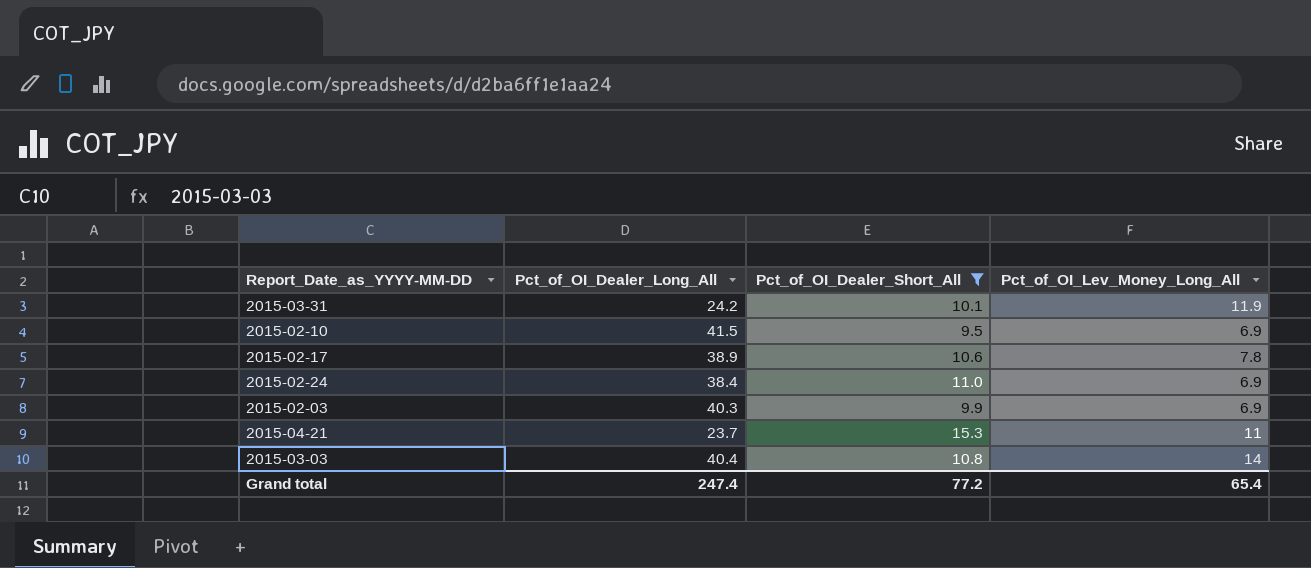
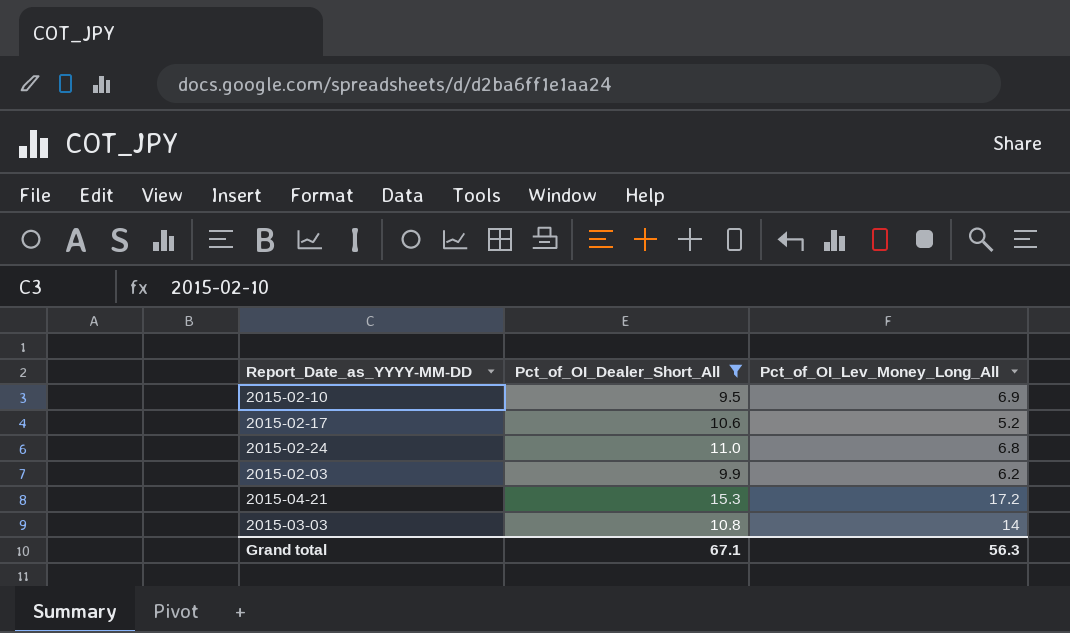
column Pct_of_OI_Dealer_Long_All | position: 2 -> none
row 2015-03-31: 24.2 | 10.1 | 11.9 -> none
2015-02-17 | Pct_of_OI_Lev_Money_Long_All: 7.8 -> 5.2
2015-02-24 | Pct_of_OI_Lev_Money_Long_All: 6.9 -> 6.8
2015-02-03 | Pct_of_OI_Lev_Money_Long_All: 6.9 -> 6.2
2015-04-21 | Pct_of_OI_Lev_Money_Long_All: 11 -> 17.2
Grand total | Pct_of_OI_Dealer_Short_All: 77.2 -> 67.1
Grand total | Pct_of_OI_Lev_Money_Long_All: 65.4 -> 56.3

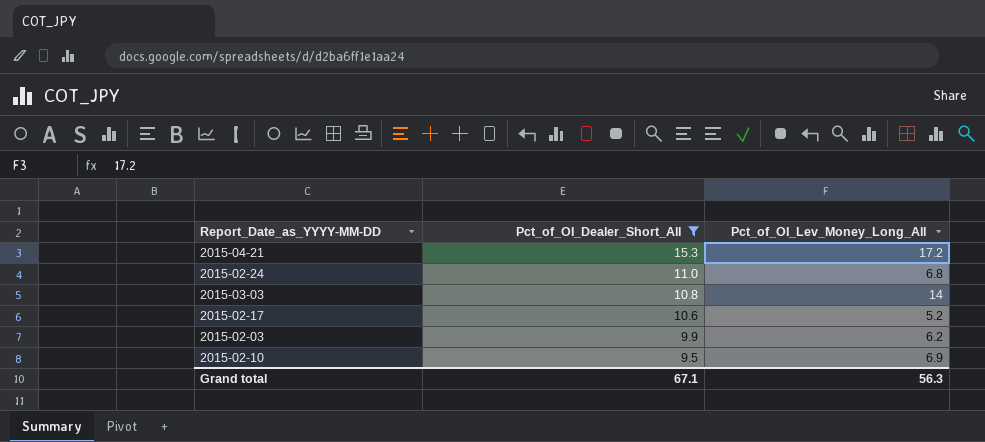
row order: none -> Pct_of_OI_Dealer_Short_All descending

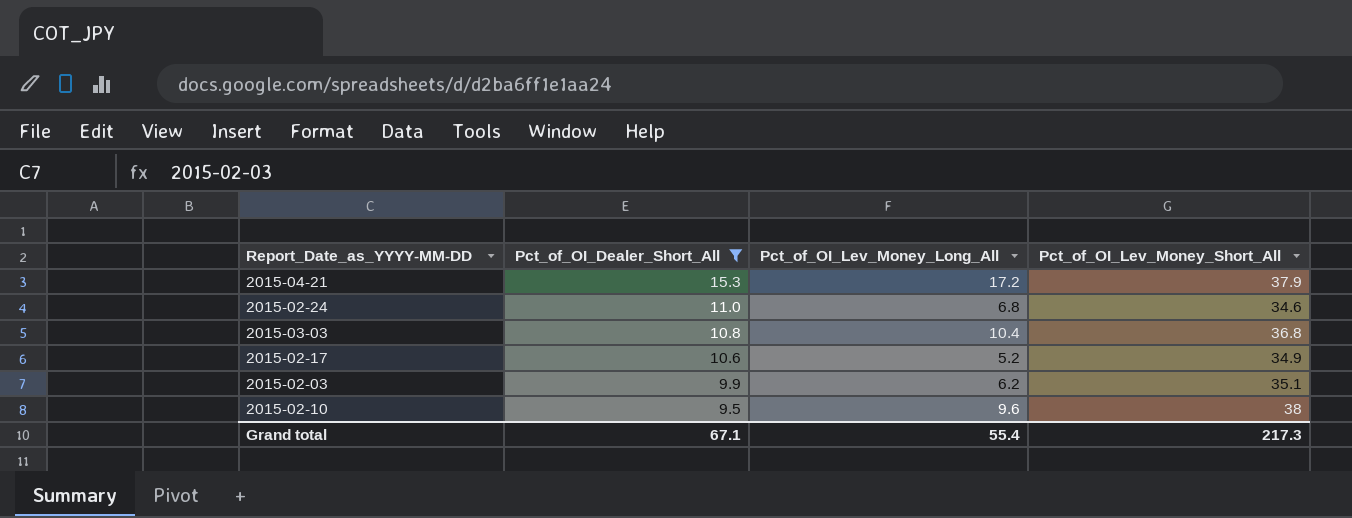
column Pct_of_OI_Lev_Money_Short_All | position: none -> 4
2015-03-03 | Pct_of_OI_Lev_Money_Long_All: 14 -> 10.4
2015-02-10 | Pct_of_OI_Lev_Money_Long_All: 6.9 -> 9.6
Grand total | Pct_of_OI_Lev_Money_Long_All: 56.3 -> 55.4

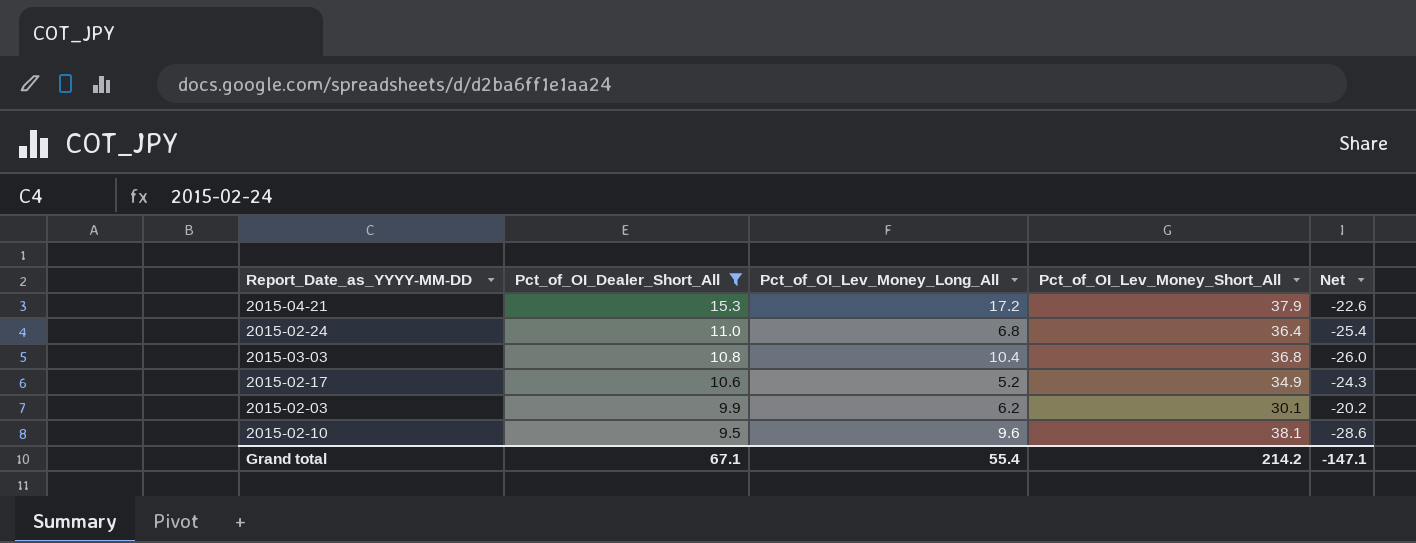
column Net | formula: none -> [Pct_of_OI_Dealer_Short_All] - [Pct_of_OI_Lev_Money_Short_All]
2015-02-24 | Pct_of_OI_Lev_Money_Short_All: 34.6 -> 36.4
2015-02-03 | Pct_of_OI_Lev_Money_Short_All: 35.1 -> 30.1
2015-02-10 | Pct_of_OI_Lev_Money_Short_All: 38 -> 38.1
Grand total | Pct_of_OI_Lev_Money_Short_All: 217.3 -> 214.2

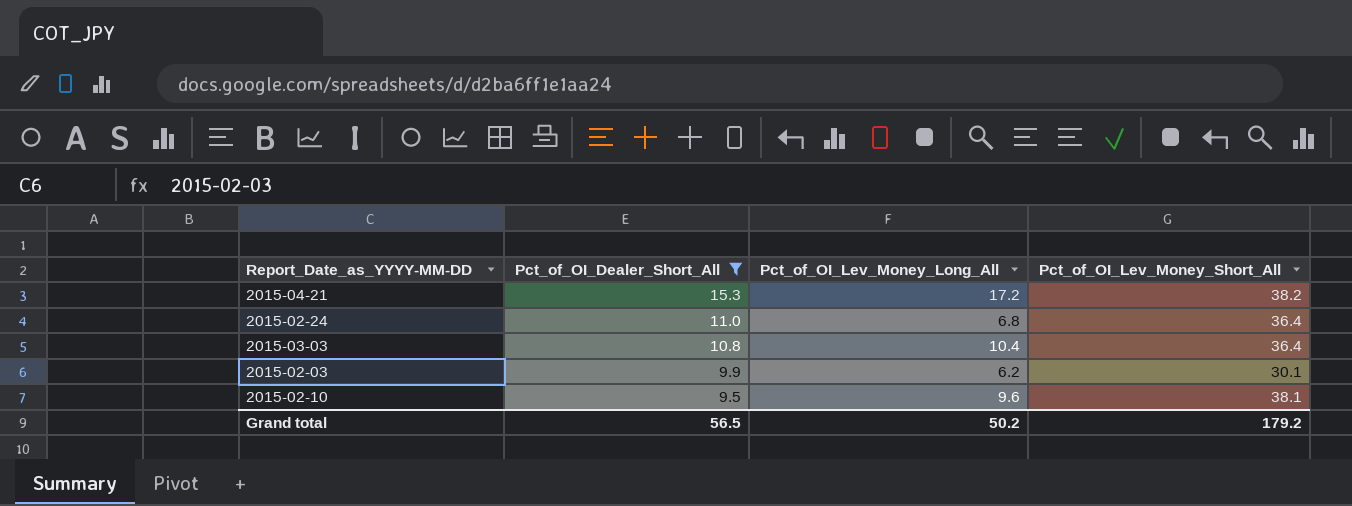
column Net | formula: [Pct_of_OI_Dealer_Short_All] - [Pct_of_OI_Lev_Money_Short_All] -> none
row 2015-02-17: 10.6 | 5.2 | 34.9 | -24.3 -> none
2015-04-21 | Pct_of_OI_Lev_Money_Short_All: 37.9 -> 38.2
2015-03-03 | Pct_of_OI_Lev_Money_Short_All: 36.8 -> 36.4
Grand total | Pct_of_OI_Dealer_Short_All: 67.1 -> 56.5
Grand total | Pct_of_OI_Lev_Money_Long_All: 55.4 -> 50.2
Grand total | Pct_of_OI_Lev_Money_Short_All: 214.2 -> 179.2

